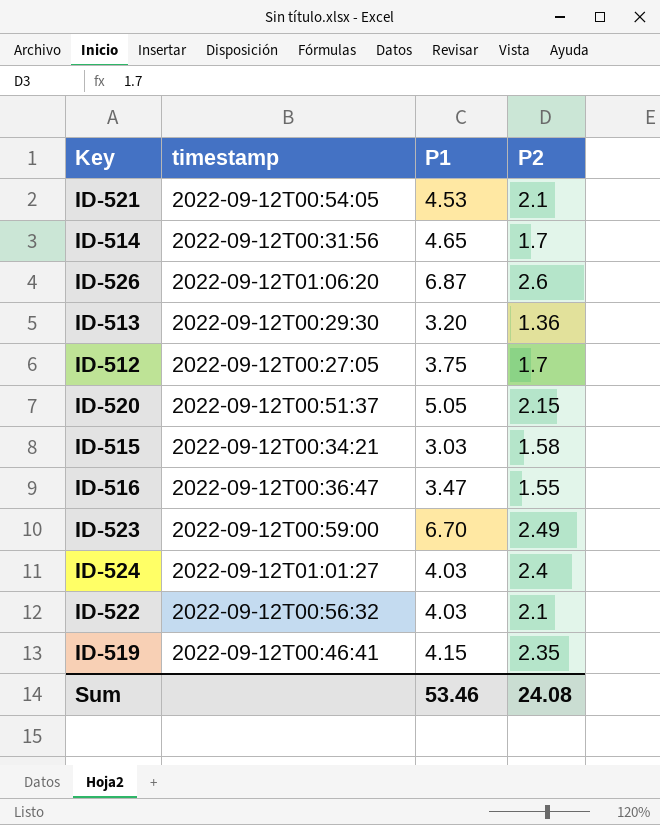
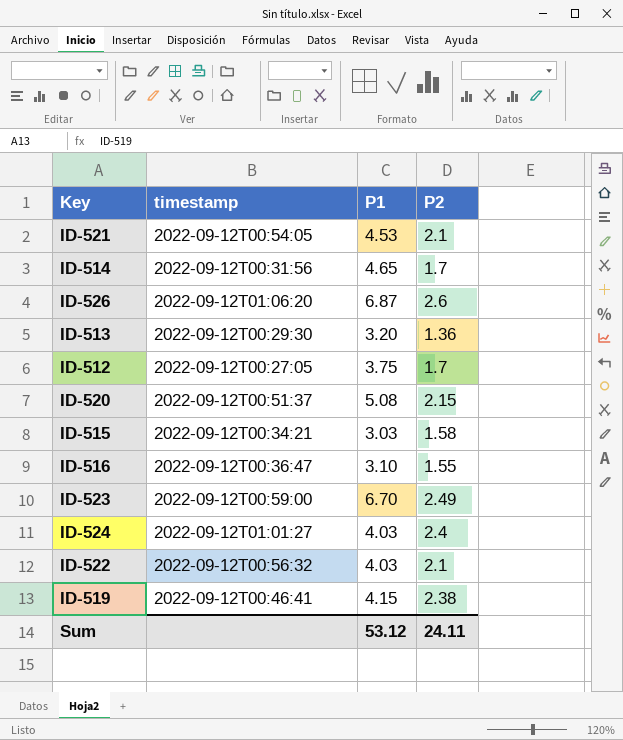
ID-520 | P1: 5.05 -> 5.08
ID-516 | P1: 3.47 -> 3.10
ID-519 | P2: 2.35 -> 2.38
Sum | P1: 53.46 -> 53.12
Sum | P2: 24.08 -> 24.11

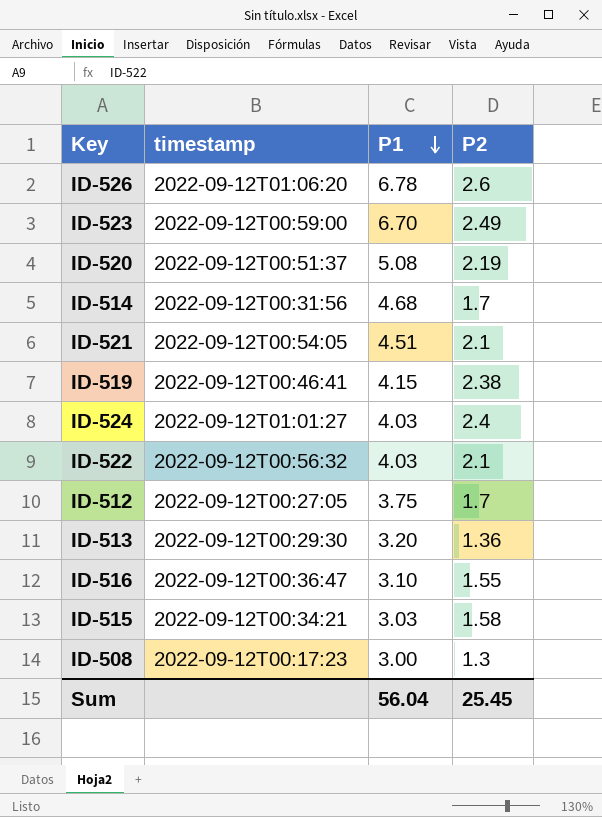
row order: none -> P1 descending
ID-526 | P1: 6.87 -> 6.78
ID-520 | P2: 2.15 -> 2.19
ID-514 | P1: 4.65 -> 4.68
ID-521 | P1: 4.53 -> 4.51
row ID-508: none -> 2022-09-12T00:17:23 | 3.00 | 1.3
Sum | P1: 53.12 -> 56.04
Sum | P2: 24.11 -> 25.45

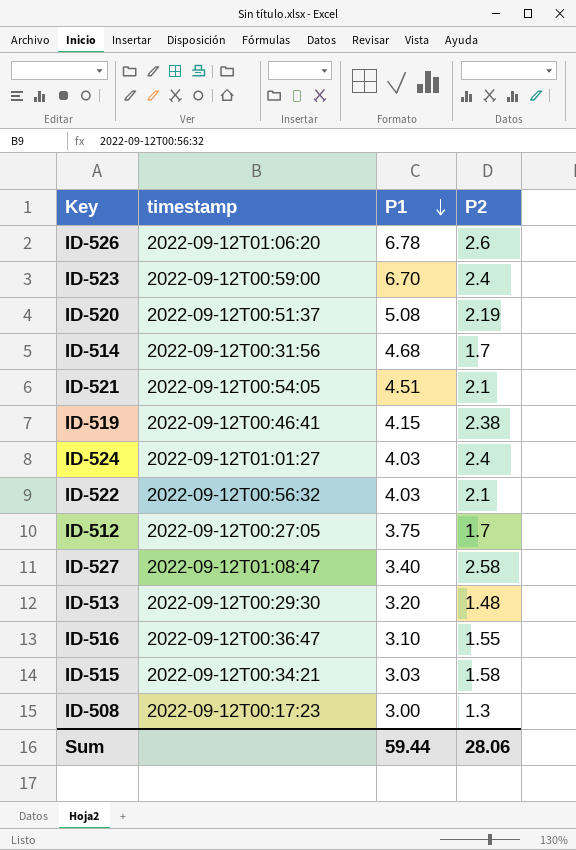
ID-523 | P2: 2.49 -> 2.4
row ID-527: none -> 2022-09-12T01:08:47 | 3.40 | 2.58
ID-513 | P2: 1.36 -> 1.48
Sum | P1: 56.04 -> 59.44
Sum | P2: 25.45 -> 28.06

